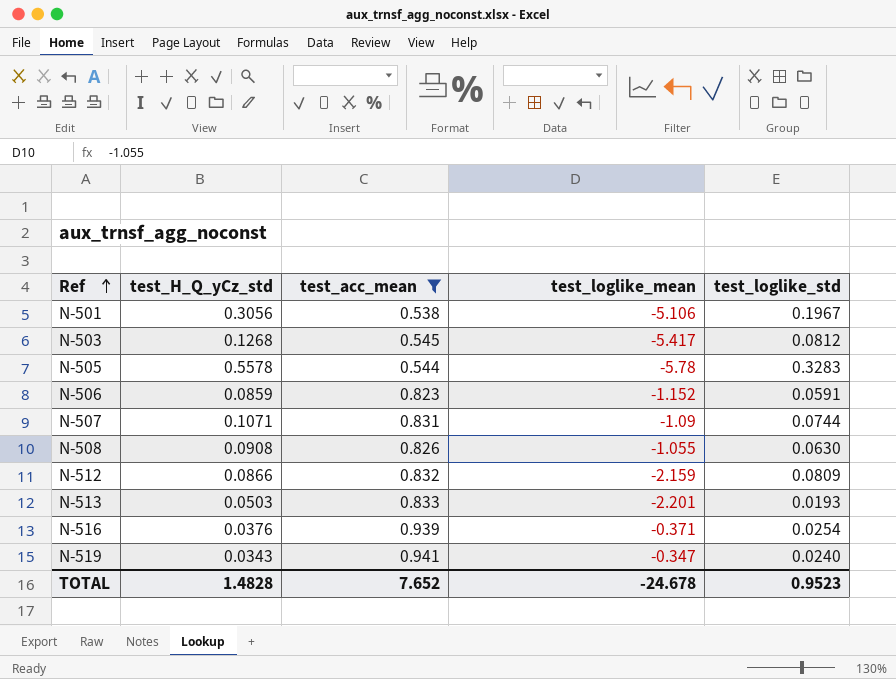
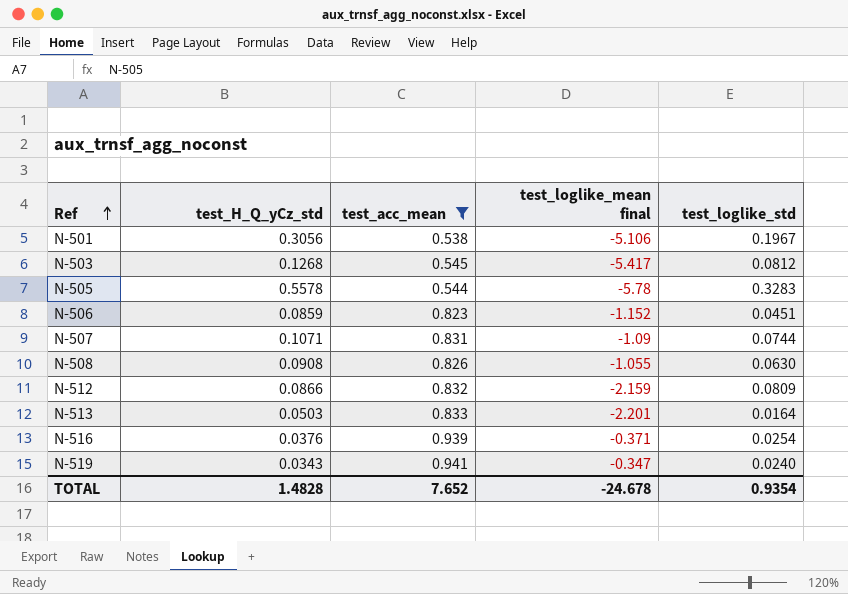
column name: test_loglike_mean -> test_loglike_mean final
N-506 | test_loglike_std: 0.0591 -> 0.0451
N-513 | test_loglike_std: 0.0193 -> 0.0164
TOTAL | test_loglike_std: 0.9523 -> 0.9354

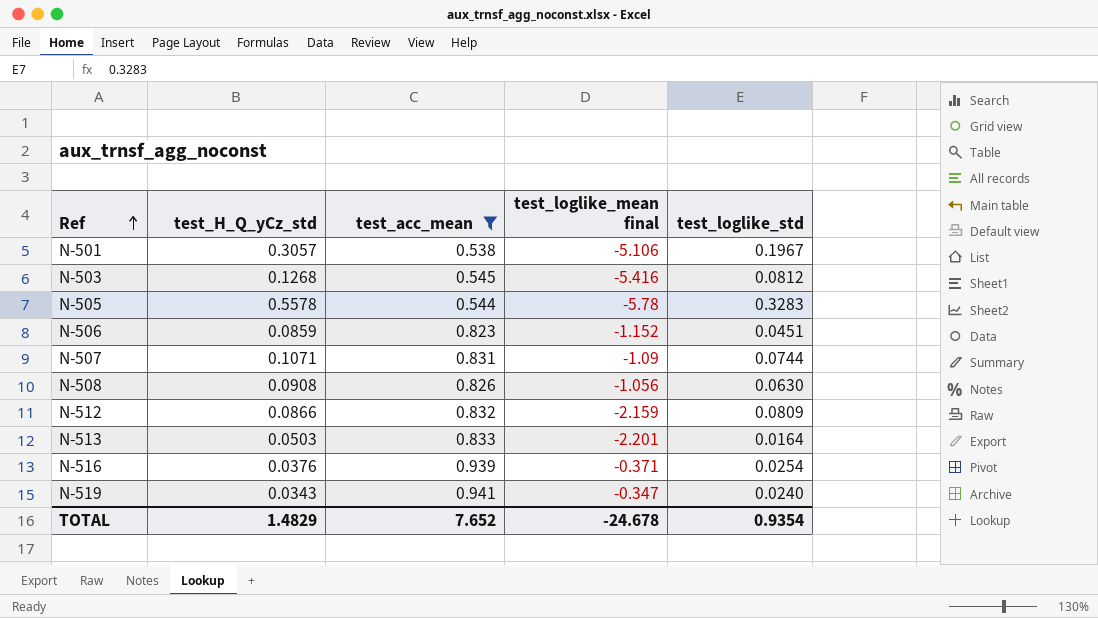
N-501 | test_H_Q_yCz_std: 0.3056 -> 0.3057
N-503 | test_loglike_mean final: -5.417 -> -5.416
N-508 | test_loglike_mean final: -1.055 -> -1.056
TOTAL | test_H_Q_yCz_std: 1.4828 -> 1.4829

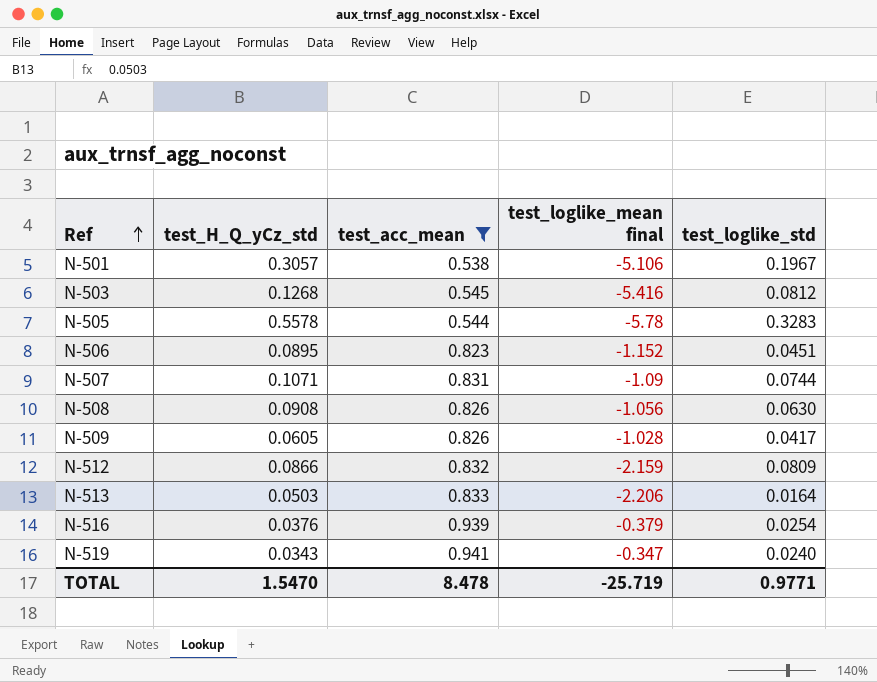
N-506 | test_H_Q_yCz_std: 0.0859 -> 0.0895
row N-509: none -> 0.0605 | 0.826 | -1.028 | 0.0417
N-513 | test_loglike_mean final: -2.201 -> -2.206
N-516 | test_loglike_mean final: -0.371 -> -0.379
TOTAL | test_H_Q_yCz_std: 1.4829 -> 1.5470
TOTAL | test_acc_mean: 7.652 -> 8.478
TOTAL | test_loglike_mean final: -24.678 -> -25.719
TOTAL | test_loglike_std: 0.9354 -> 0.9771

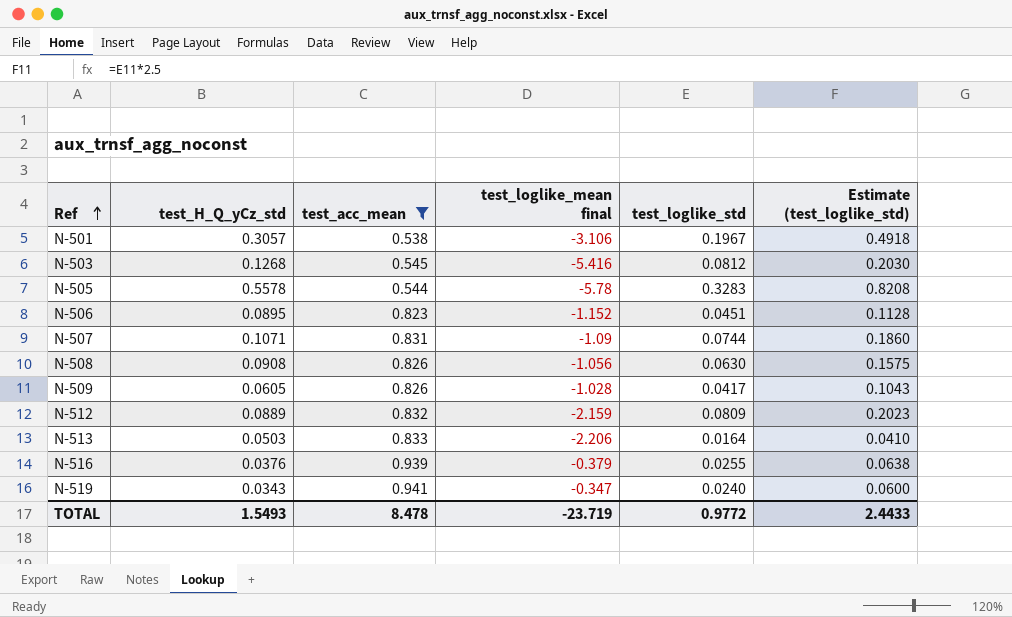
column Estimate (test_loglike_std) | formula: none -> [test_loglike_std] * 2.5
N-501 | test_loglike_mean final: -5.106 -> -3.106
N-512 | test_H_Q_yCz_std: 0.0866 -> 0.0889
N-516 | test_loglike_std: 0.0254 -> 0.0255
TOTAL | test_H_Q_yCz_std: 1.5470 -> 1.5493
TOTAL | test_loglike_mean final: -25.719 -> -23.719
TOTAL | test_loglike_std: 0.9771 -> 0.9772

